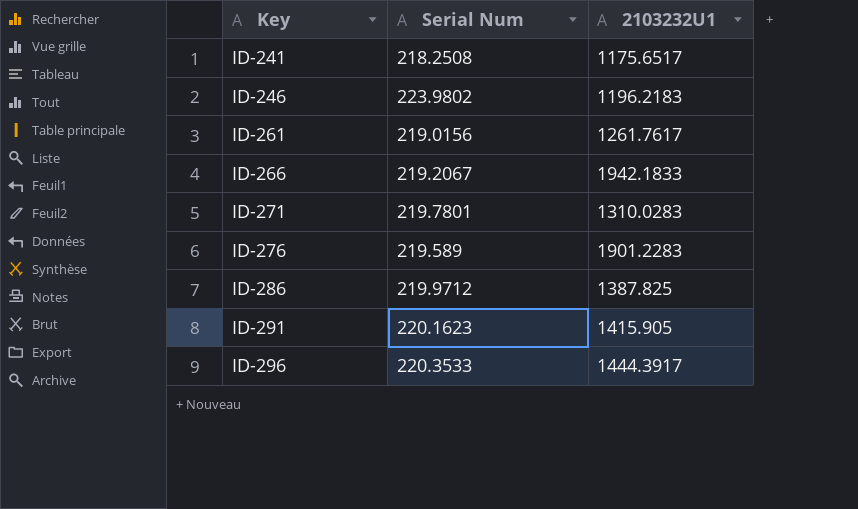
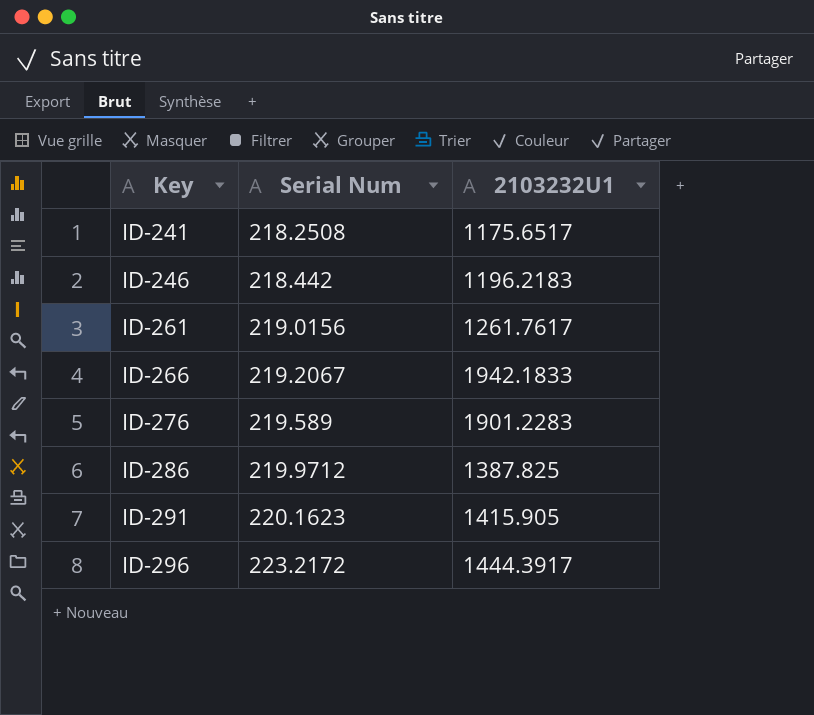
row ID-271: 219.7801 | 1310.0283 -> none
ID-246 | Serial Num: 223.9802 -> 218.442
ID-296 | Serial Num: 220.3533 -> 223.2172

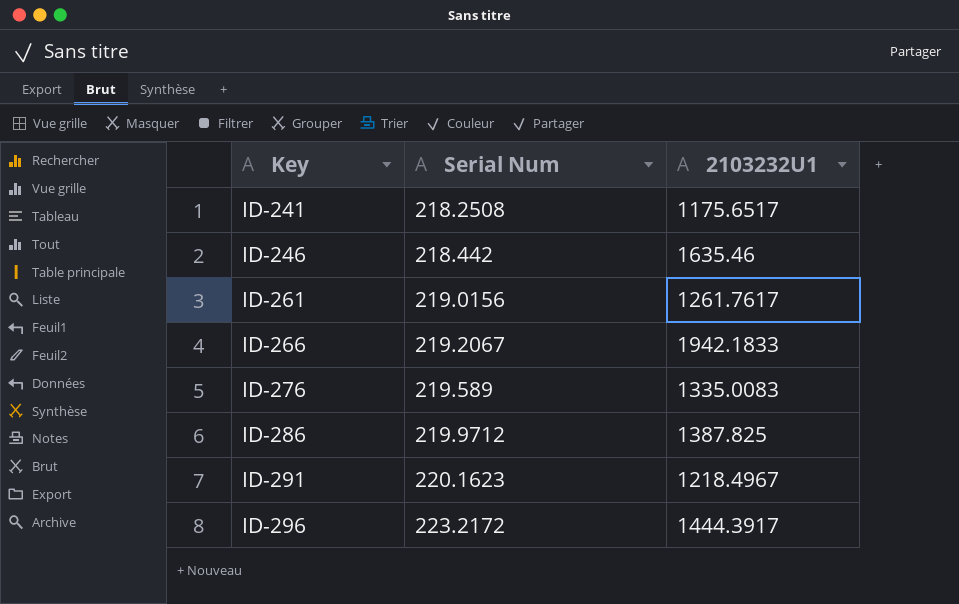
ID-246 | 2103232U1: 1196.2183 -> 1635.46
ID-276 | 2103232U1: 1901.2283 -> 1335.0083
ID-291 | 2103232U1: 1415.905 -> 1218.4967

